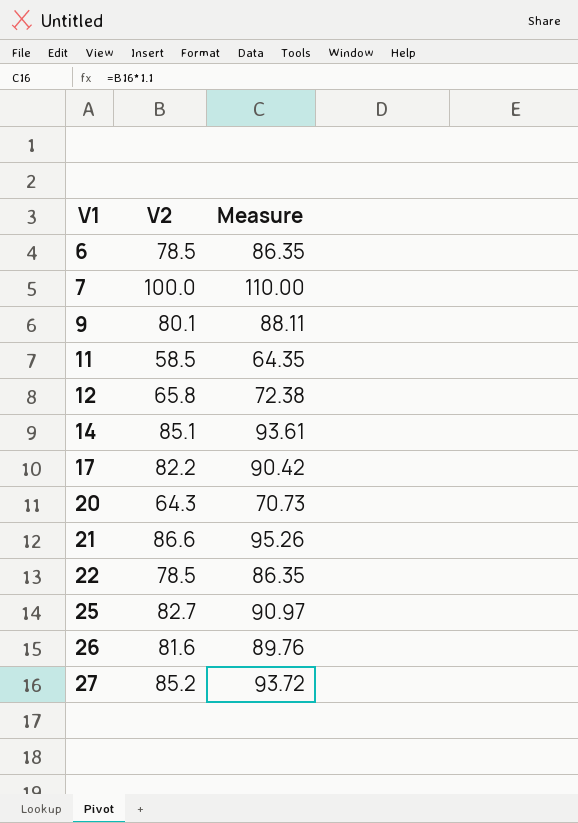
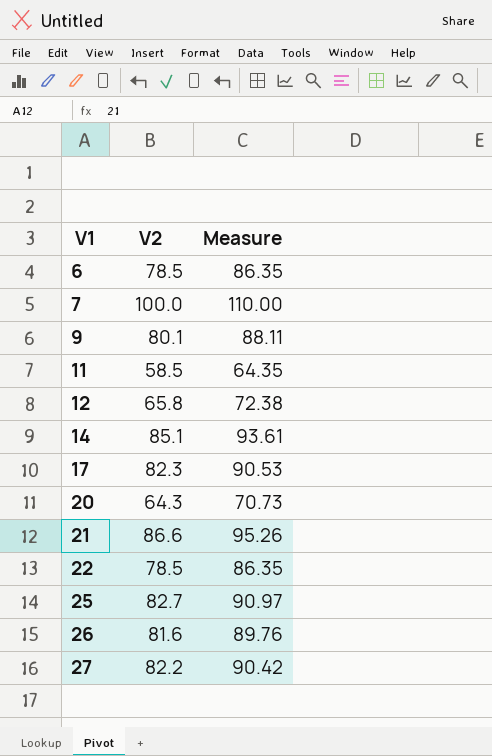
17 | V2: 82.2 -> 82.3
17 | Measure: 90.42 -> 90.53
27 | V2: 85.2 -> 82.2
27 | Measure: 93.72 -> 90.42

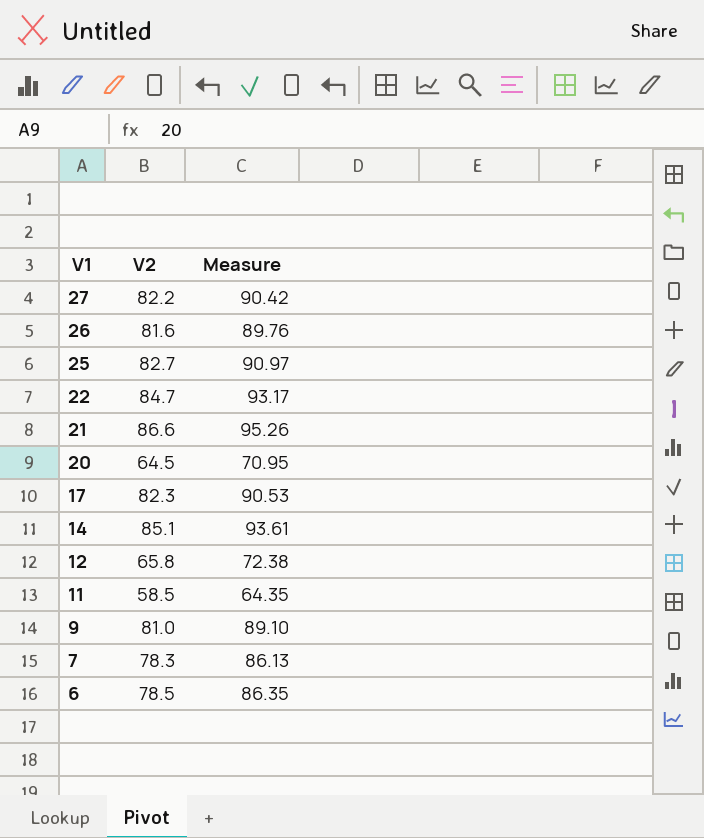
row order: V1 ascending -> V1 descending
22 | V2: 78.5 -> 84.7
22 | Measure: 86.35 -> 93.17
20 | V2: 64.3 -> 64.5
20 | Measure: 70.73 -> 70.95
9 | V2: 80.1 -> 81.0
9 | Measure: 88.11 -> 89.10
7 | V2: 100.0 -> 78.3
7 | Measure: 110.00 -> 86.13

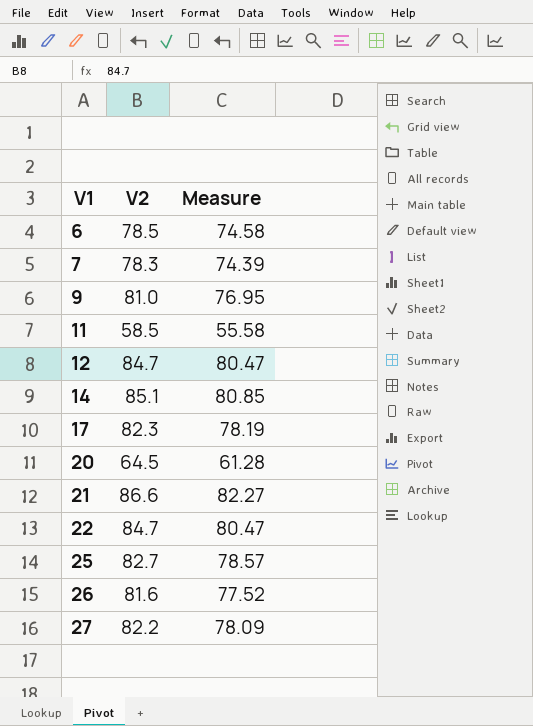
row order: V1 descending -> V1 ascending
column Measure | formula: [V2] * 1.1 -> [V2] * 0.95
12 | V2: 65.8 -> 84.7

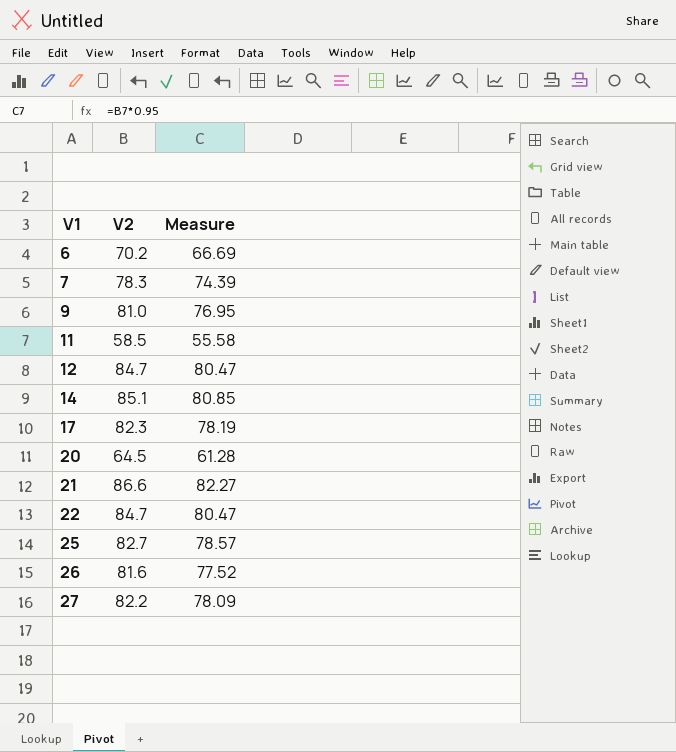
6 | V2: 78.5 -> 70.2
6 | Measure: 74.58 -> 66.69

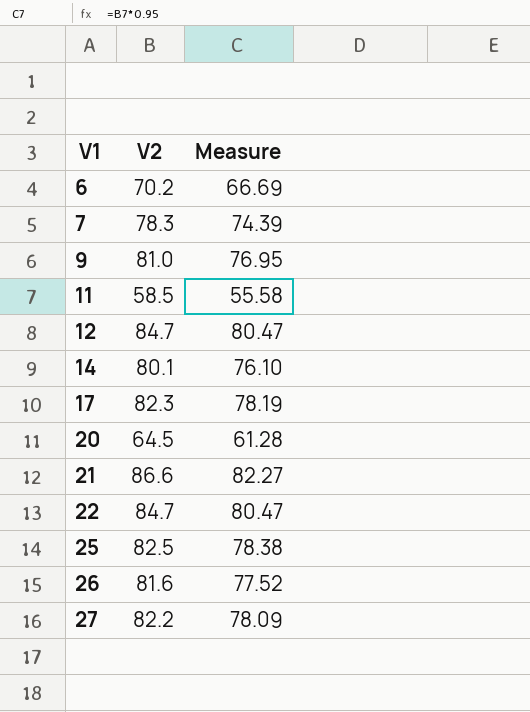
14 | V2: 85.1 -> 80.1
14 | Measure: 80.85 -> 76.10
25 | V2: 82.7 -> 82.5
25 | Measure: 78.57 -> 78.38

